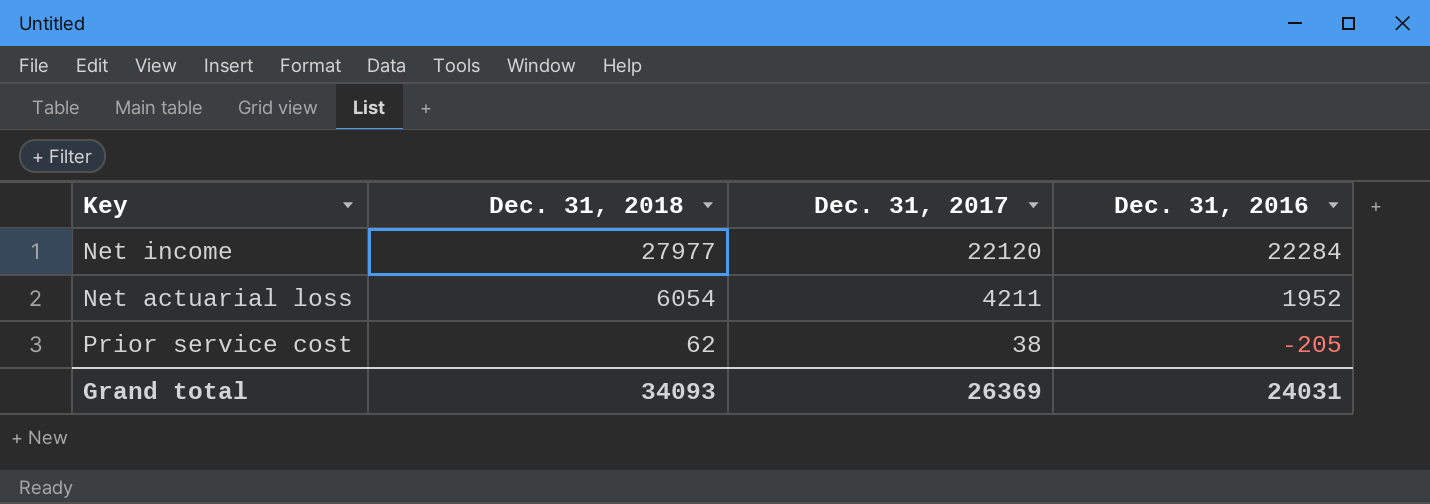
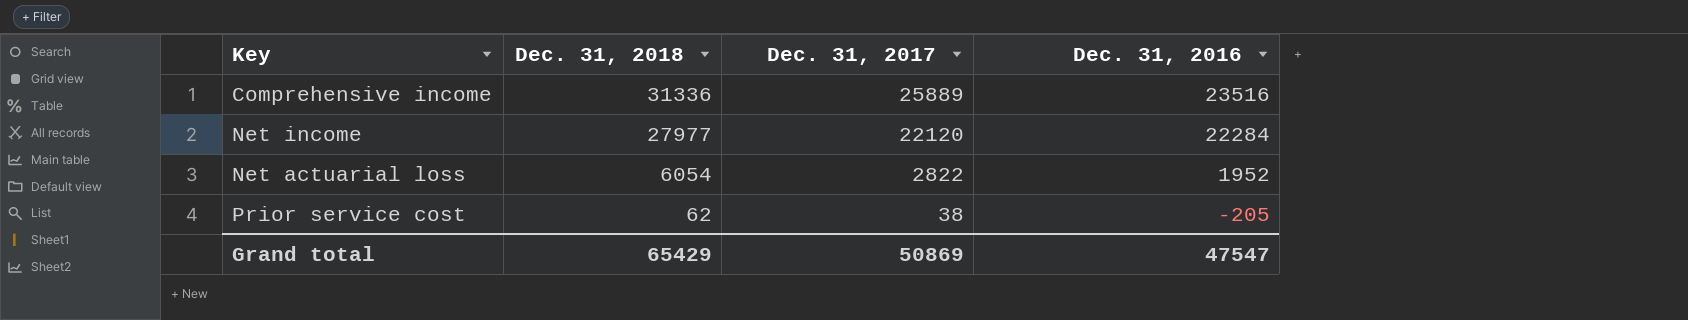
row Comprehensive income: none -> 31336 | 25889 | 23516
Net actuarial loss | Dec. 31, 2017: 4211 -> 2822
Grand total | Dec. 31, 2018: 34093 -> 65429
Grand total | Dec. 31, 2017: 26369 -> 50869
Grand total | Dec. 31, 2016: 24031 -> 47547

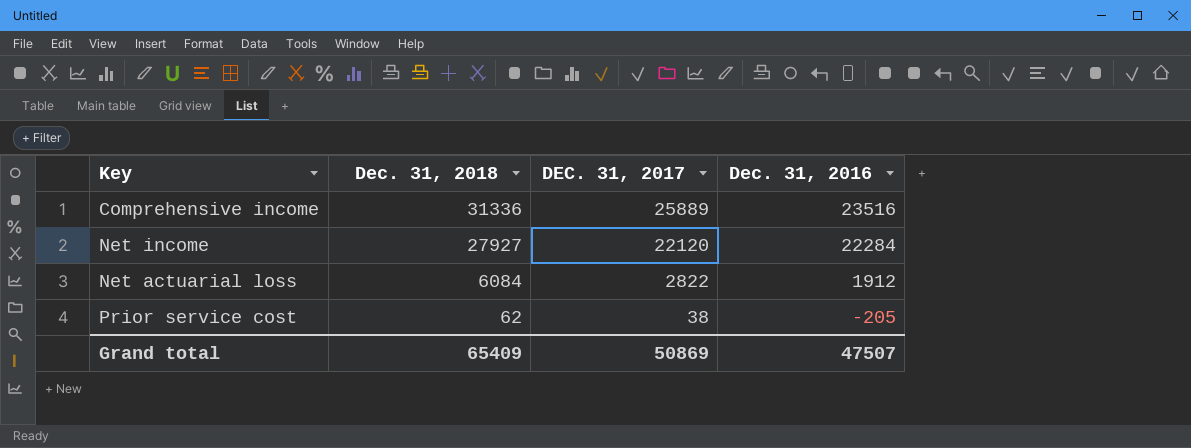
column name: Dec. 31, 2017 -> DEC. 31, 2017
Net income | Dec. 31, 2018: 27977 -> 27927
Net actuarial loss | Dec. 31, 2018: 6054 -> 6084
Net actuarial loss | Dec. 31, 2016: 1952 -> 1912
Grand total | Dec. 31, 2018: 65429 -> 65409
Grand total | Dec. 31, 2016: 47547 -> 47507

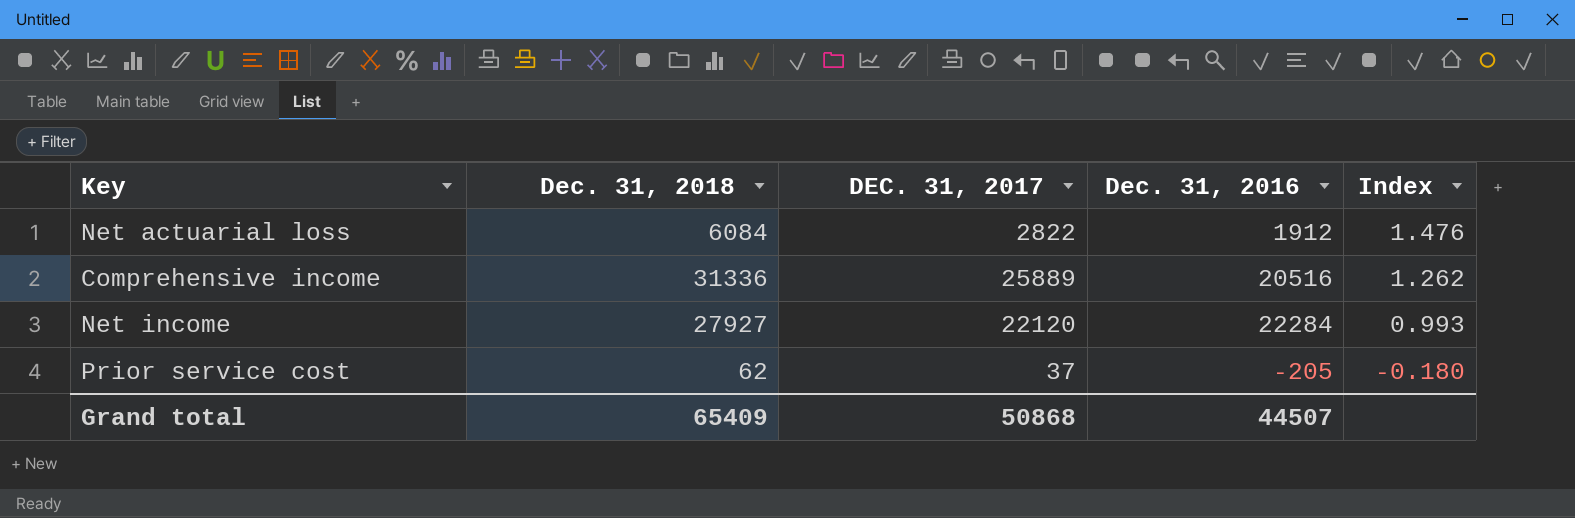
row order: Dec. 31, 2018 descending -> Index descending
column Index | formula: none -> [DEC. 31, 2017] / [Dec. 31, 2016]
Comprehensive income | Dec. 31, 2016: 23516 -> 20516
Prior service cost | DEC. 31, 2017: 38 -> 37
Grand total | DEC. 31, 2017: 50869 -> 50868
Grand total | Dec. 31, 2016: 47507 -> 44507

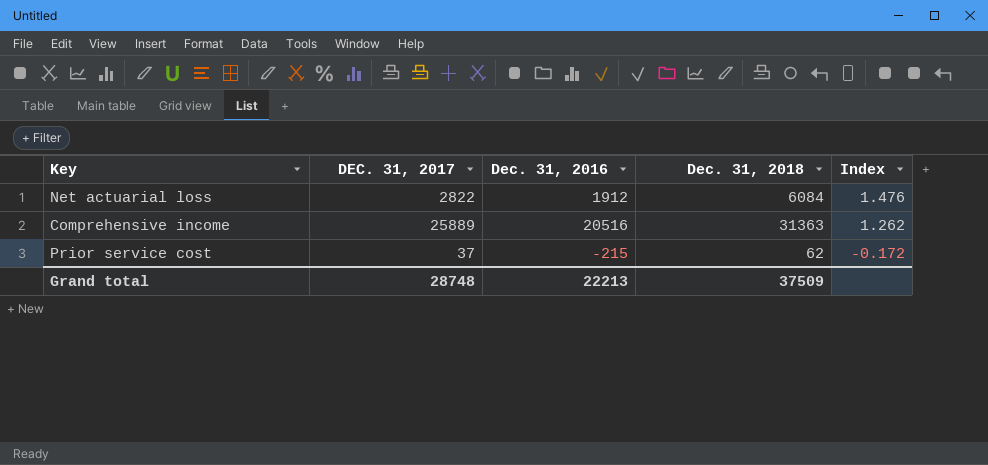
column Dec. 31, 2018 | position: 2 -> 4
row Net income: 27927 | 22120 | 22284 | 0.993 -> none
Comprehensive income | Dec. 31, 2018: 31336 -> 31363
Prior service cost | Dec. 31, 2016: -205 -> -215
Prior service cost | Index: -0.180 -> -0.172
Grand total | DEC. 31, 2017: 50868 -> 28748
Grand total | Dec. 31, 2016: 44507 -> 22213
Grand total | Dec. 31, 2018: 65409 -> 37509

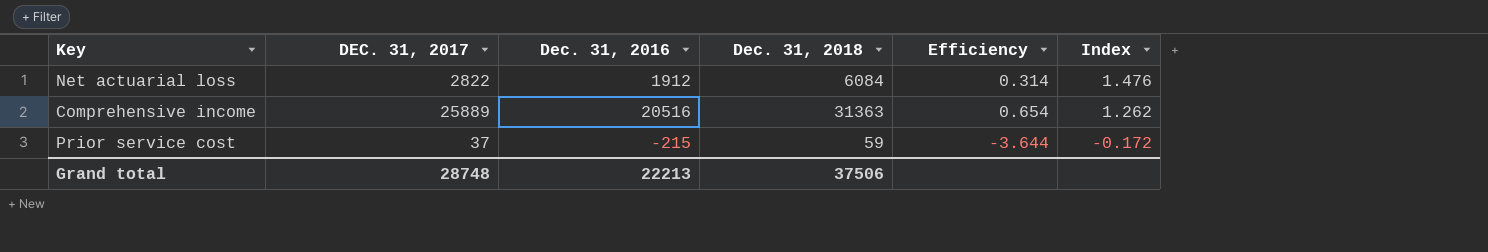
column Efficiency | formula: none -> [Dec. 31, 2016] / [Dec. 31, 2018]
Prior service cost | Dec. 31, 2018: 62 -> 59
Grand total | Dec. 31, 2018: 37509 -> 37506

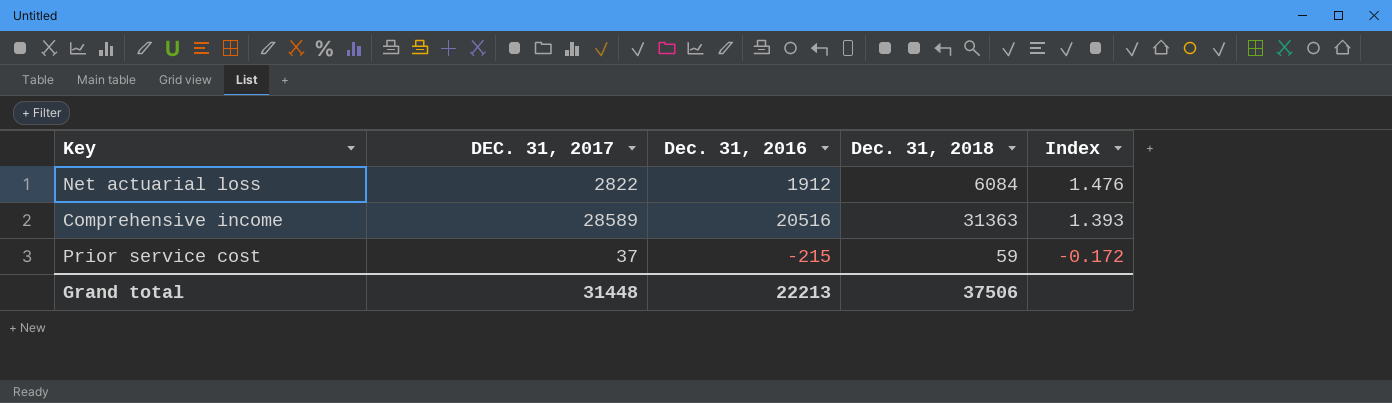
column Efficiency | formula: [Dec. 31, 2016] / [Dec. 31, 2018] -> none
Comprehensive income | DEC. 31, 2017: 25889 -> 28589
Comprehensive income | Index: 1.262 -> 1.393
Grand total | DEC. 31, 2017: 28748 -> 31448

